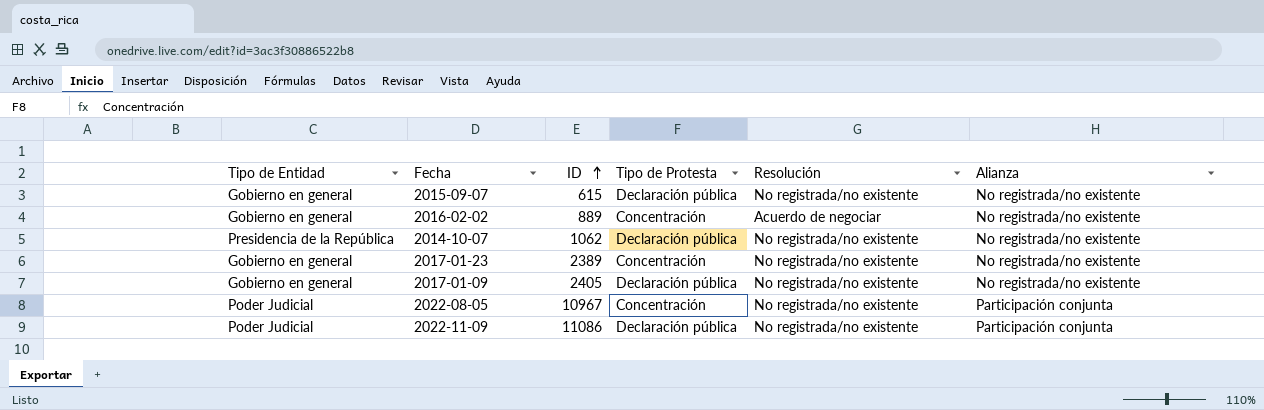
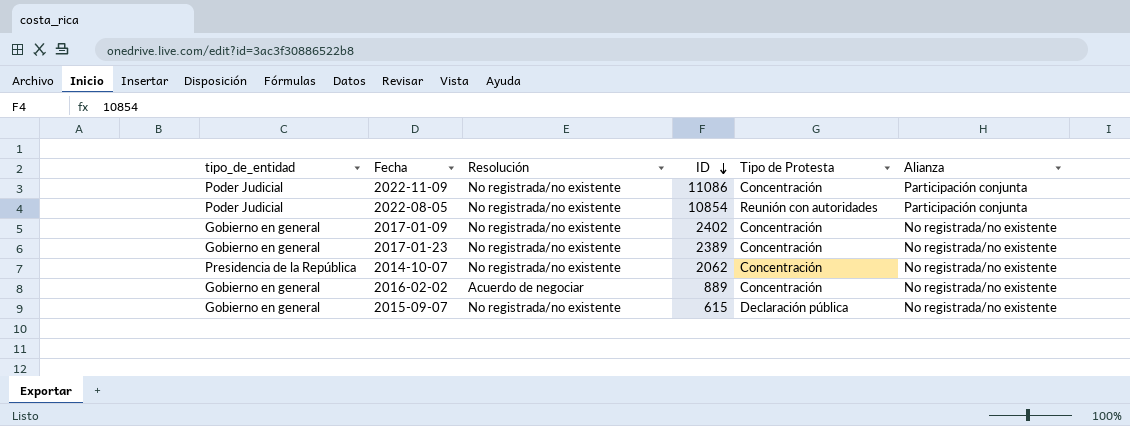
row order: ID ascending -> ID descending
column name: Tipo de Entidad -> tipo_de_entidad
column Resolución | position: 5 -> 3
2022-11-09 | Tipo de Protesta: Declaración pública -> Concentración
2022-08-05 | ID: 10967 -> 10854
2022-08-05 | Tipo de Protesta: Concentración -> Reunión con autoridades
2017-01-09 | ID: 2405 -> 2402
2017-01-09 | Tipo de Protesta: Declaración pública -> Concentración
2014-10-07 | ID: 1062 -> 2062
2014-10-07 | Tipo de Protesta: Declaración pública -> Concentración

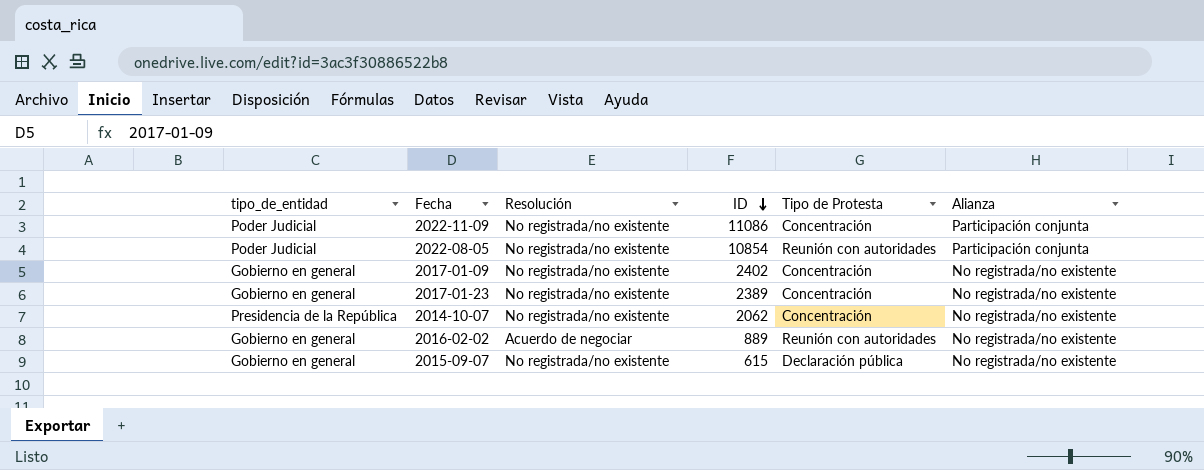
2016-02-02 | Tipo de Protesta: Concentración -> Reunión con autoridades

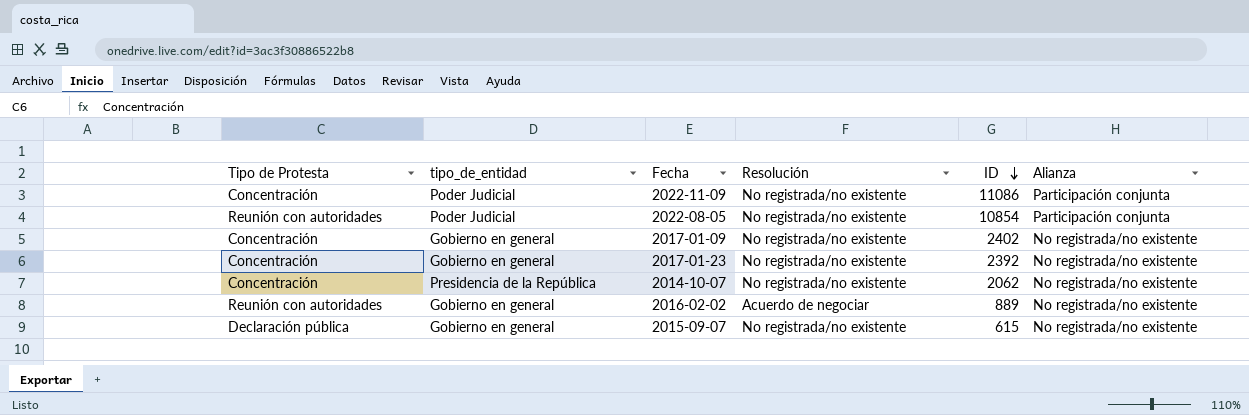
column Tipo de Protesta | position: 5 -> 1
2017-01-23 | ID: 2389 -> 2392

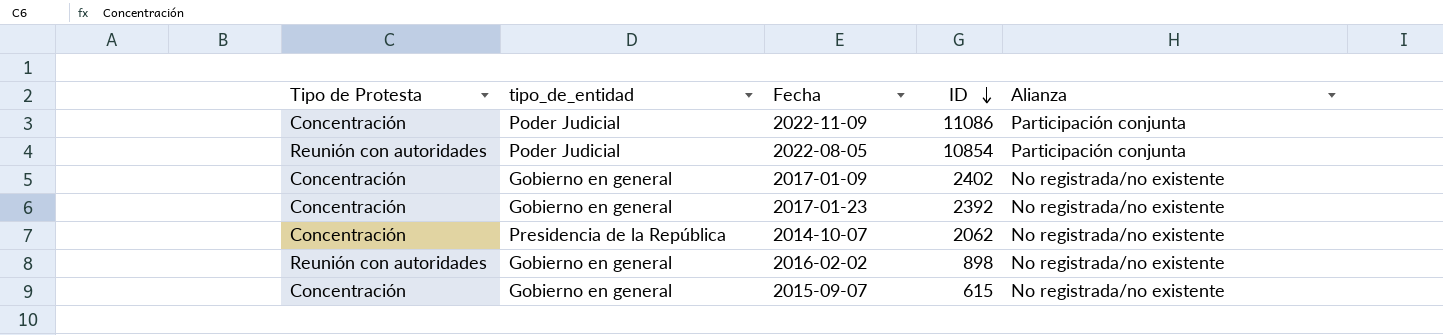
column Resolución | position: 4 -> none
2016-02-02 | ID: 889 -> 898
2015-09-07 | Tipo de Protesta: Declaración pública -> Concentración

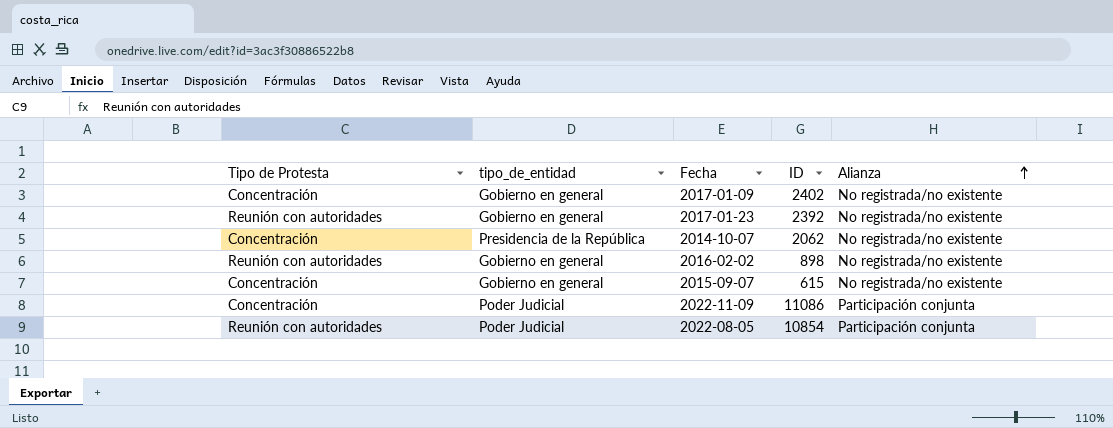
row order: ID descending -> Alianza ascending
2017-01-23 | Tipo de Protesta: Concentración -> Reunión con autoridades

